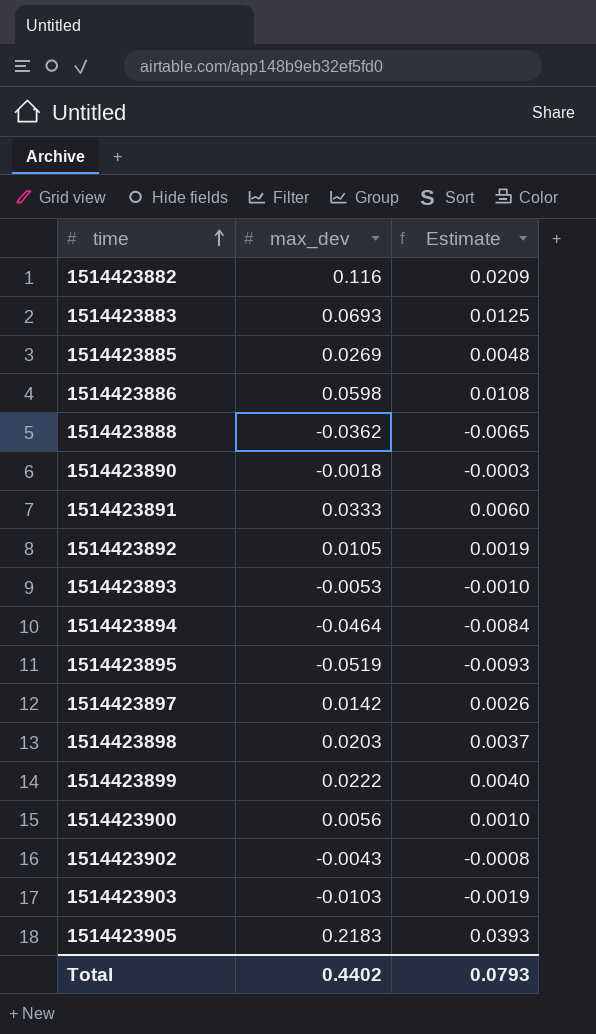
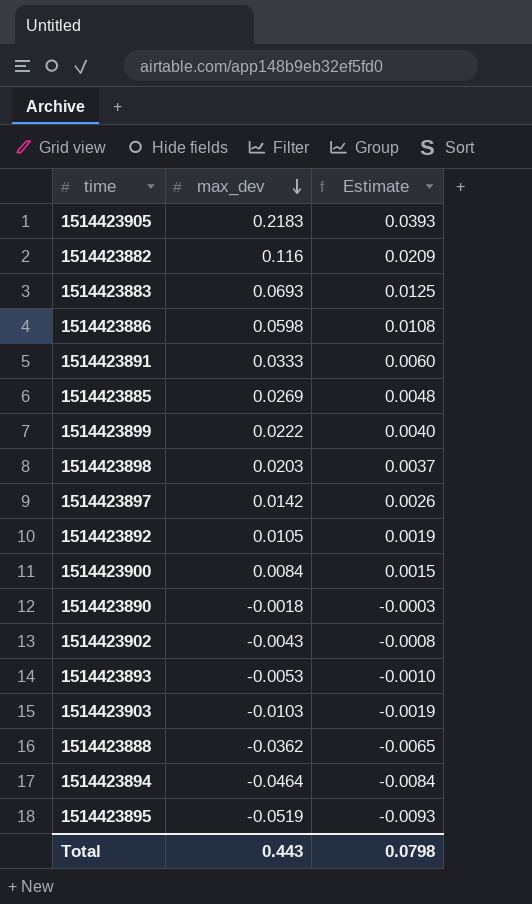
row order: time ascending -> max_dev descending
1514423900 | max_dev: 0.0056 -> 0.0084
1514423900 | Estimate: 0.0010 -> 0.0015
Total | max_dev: 0.4402 -> 0.443
Total | Estimate: 0.0793 -> 0.0798

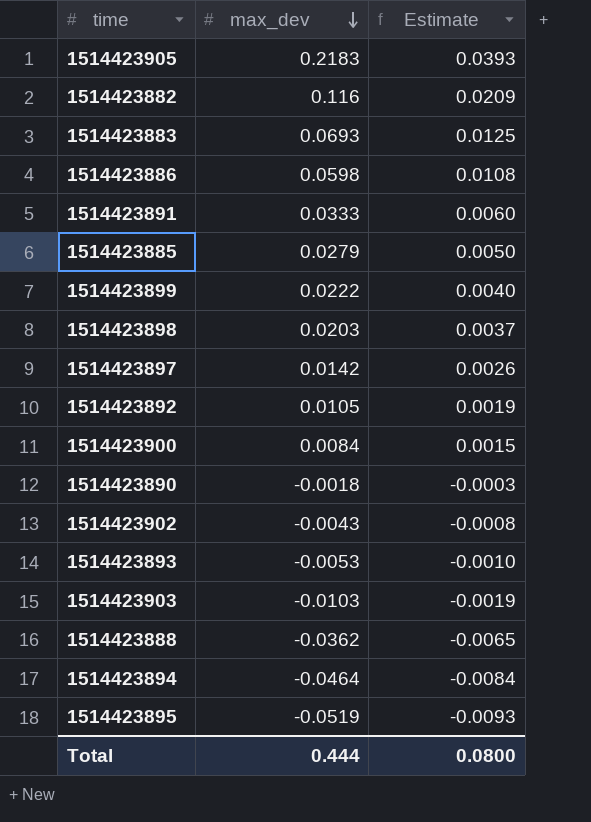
1514423885 | max_dev: 0.0269 -> 0.0279
1514423885 | Estimate: 0.0048 -> 0.0050
Total | max_dev: 0.443 -> 0.444
Total | Estimate: 0.0798 -> 0.0800

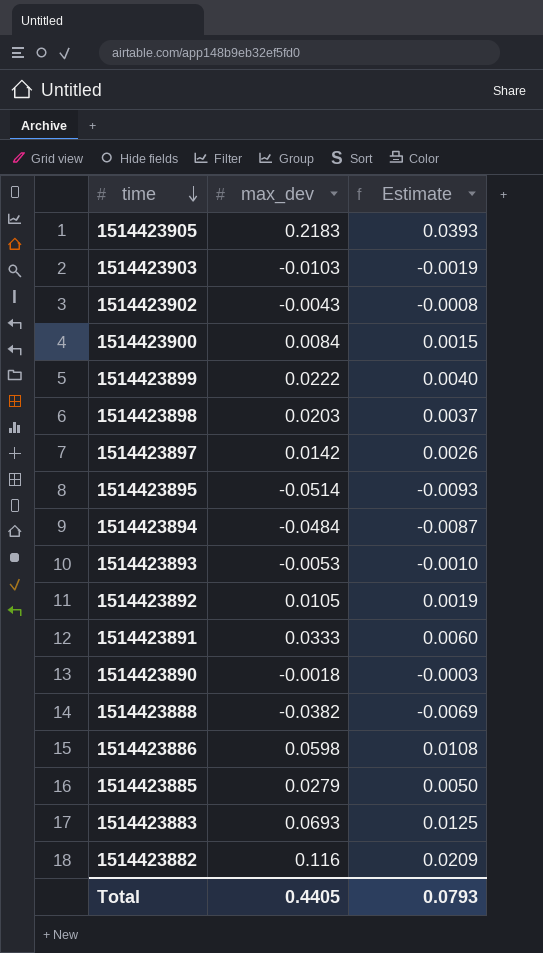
row order: max_dev descending -> time descending
1514423895 | max_dev: -0.0519 -> -0.0514
1514423894 | max_dev: -0.0464 -> -0.0484
1514423894 | Estimate: -0.0084 -> -0.0087
1514423888 | max_dev: -0.0362 -> -0.0382
1514423888 | Estimate: -0.0065 -> -0.0069
Total | max_dev: 0.444 -> 0.4405
Total | Estimate: 0.0800 -> 0.0793

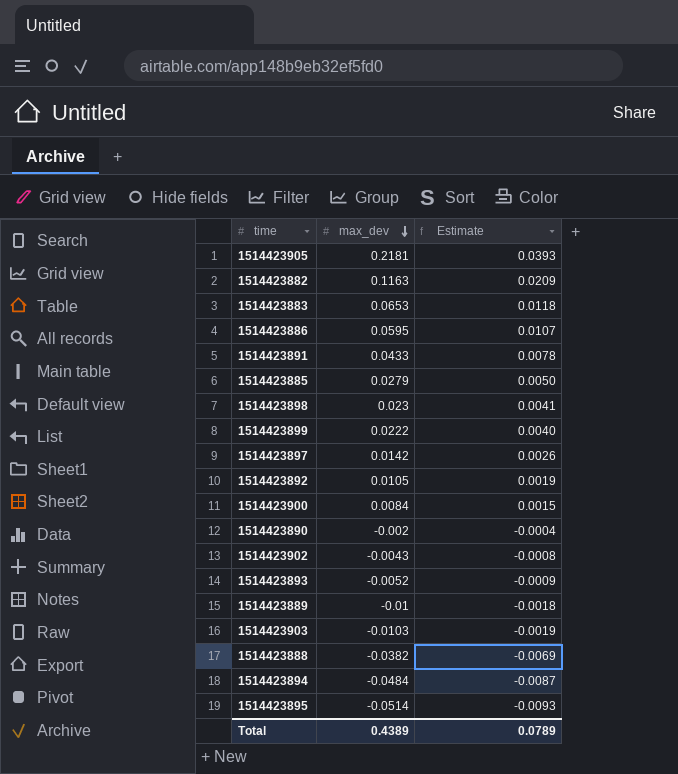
row order: time descending -> max_dev descending
1514423905 | max_dev: 0.2183 -> 0.2181
1514423882 | max_dev: 0.116 -> 0.1163
1514423883 | max_dev: 0.0693 -> 0.0653
1514423883 | Estimate: 0.0125 -> 0.0118
1514423886 | max_dev: 0.0598 -> 0.0595
1514423886 | Estimate: 0.0108 -> 0.0107
1514423891 | max_dev: 0.0333 -> 0.0433
1514423891 | Estimate: 0.0060 -> 0.0078
1514423898 | max_dev: 0.0203 -> 0.023
1514423898 | Estimate: 0.0037 -> 0.0041
1514423890 | max_dev: -0.0018 -> -0.002
1514423890 | Estimate: -0.0003 -> -0.0004
1514423893 | max_dev: -0.0053 -> -0.0052
1514423893 | Estimate: -0.0010 -> -0.0009
row 1514423889: none -> -0.01 | -0.0018
Total | max_dev: 0.4405 -> 0.4389
Total | Estimate: 0.0793 -> 0.0789

